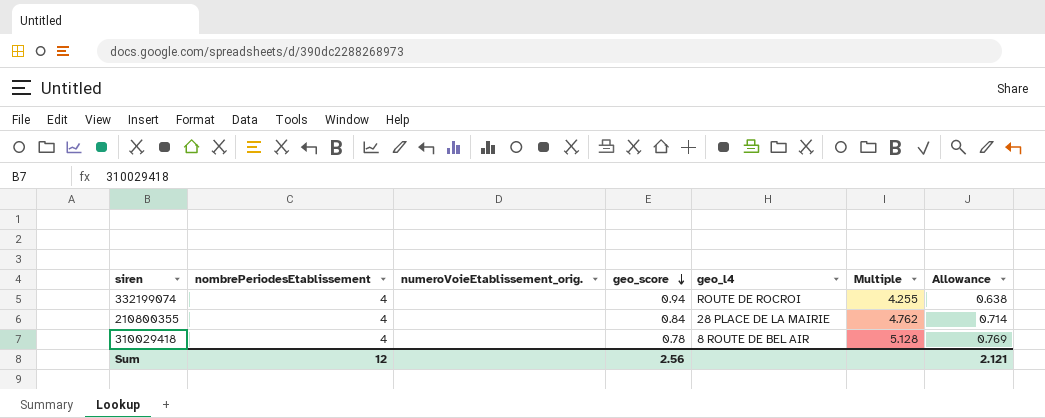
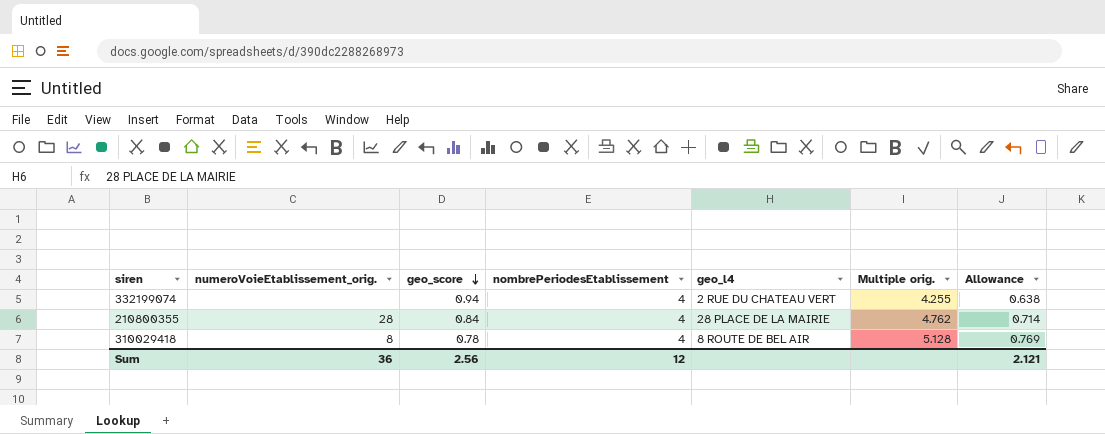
column nombrePeriodesEtablissement | position: 2 -> 4
column name: Multiple -> Multiple orig.
332199074 | geo_l4: ROUTE DE ROCROI -> 2 RUE DU CHATEAU VERT
210800355 | numeroVoieEtablissement_orig.: none -> 28
310029418 | numeroVoieEtablissement_orig.: none -> 8
Sum | numeroVoieEtablissement_orig.: none -> 36

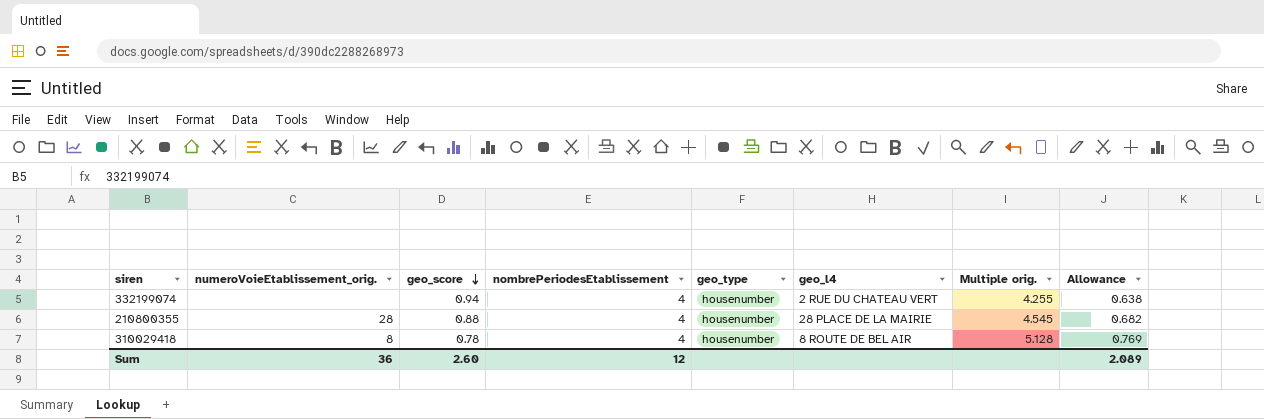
column geo_type | position: none -> 5
210800355 | geo_score: 0.84 -> 0.88
210800355 | Multiple orig.: 4.762 -> 4.545
210800355 | Allowance: 0.714 -> 0.682
Sum | geo_score: 2.56 -> 2.60
Sum | Allowance: 2.121 -> 2.089

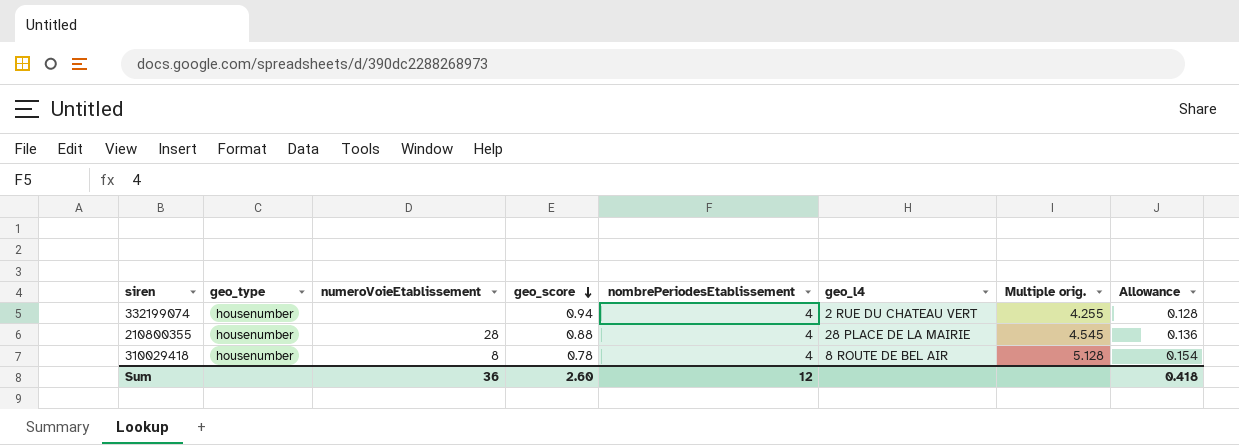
column geo_type | position: 5 -> 2
column name: numeroVoieEtablissement_orig. -> numeroVoieEtablissement
column Allowance | formula: [Multiple orig.] * 0.15 -> [Multiple orig.] * 0.03
Sum | Allowance: 2.089 -> 0.418

